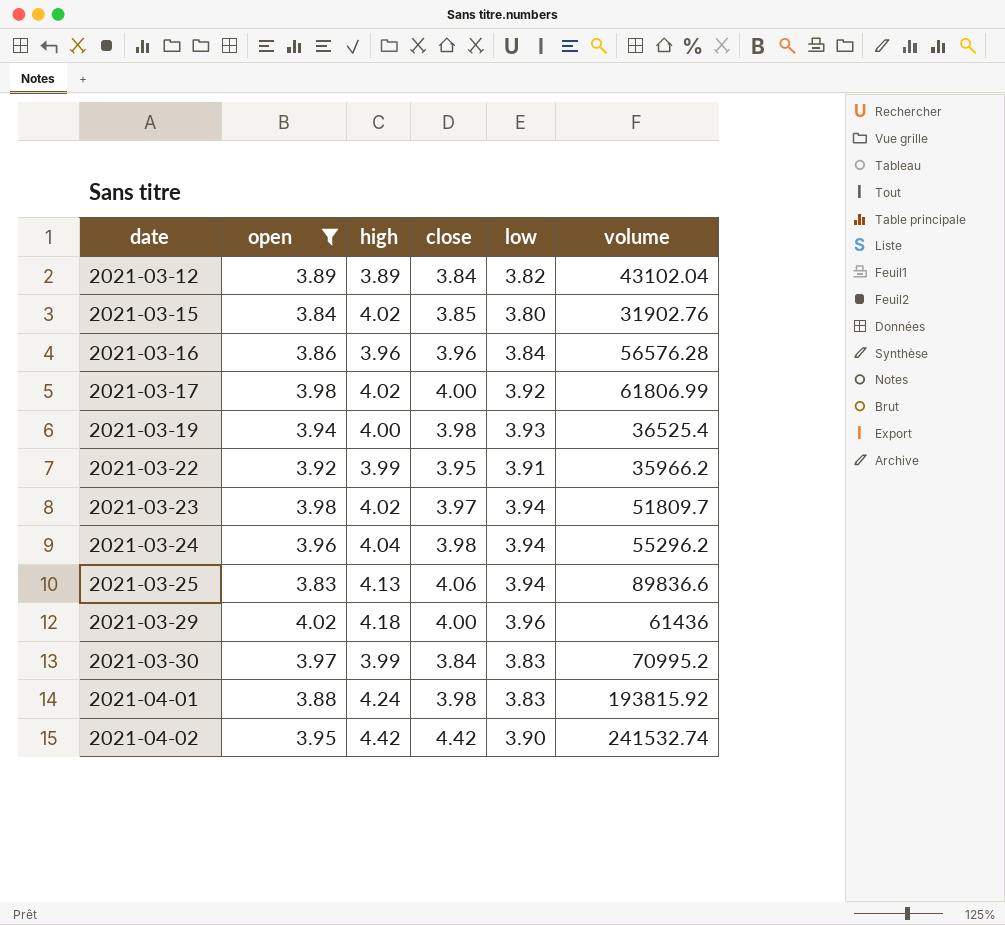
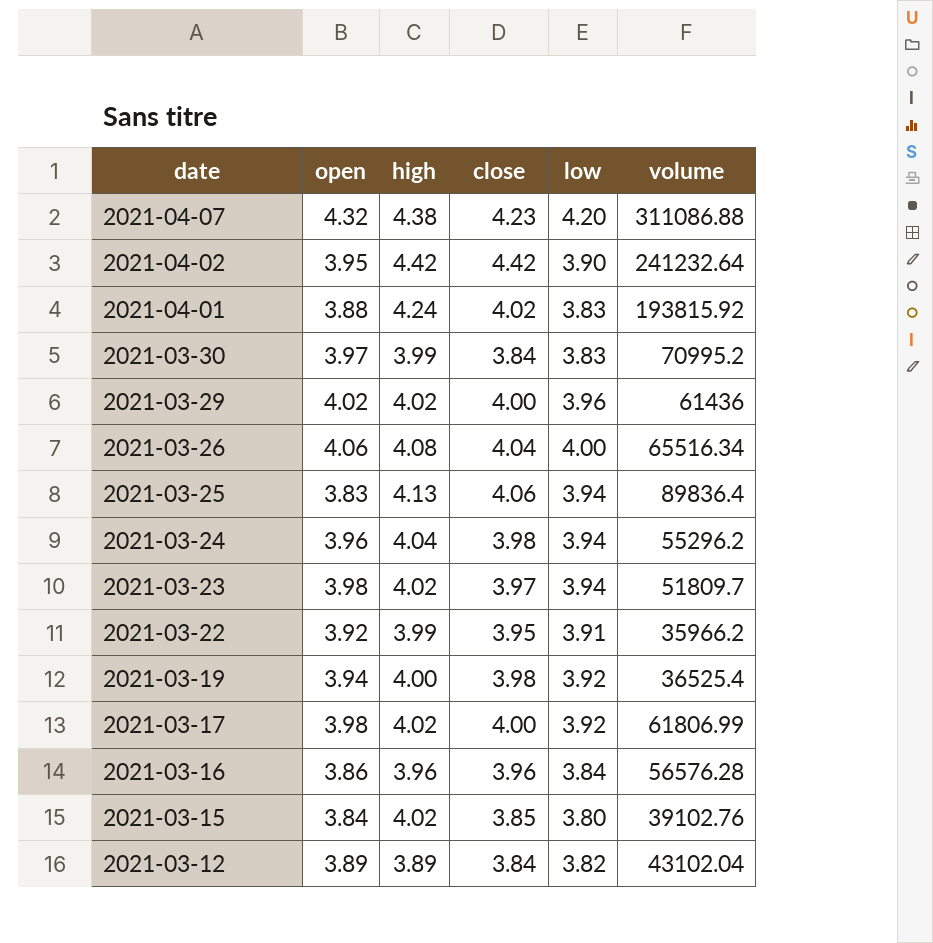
filter: open <= 4.02 -> none
row order: date ascending -> date descending
2021-04-02 | volume: 241532.74 -> 241232.64
2021-04-01 | close: 3.98 -> 4.02
2021-03-29 | high: 4.18 -> 4.02
2021-03-25 | volume: 89836.6 -> 89836.4
2021-03-19 | low: 3.93 -> 3.92
2021-03-15 | volume: 31902.76 -> 39102.76

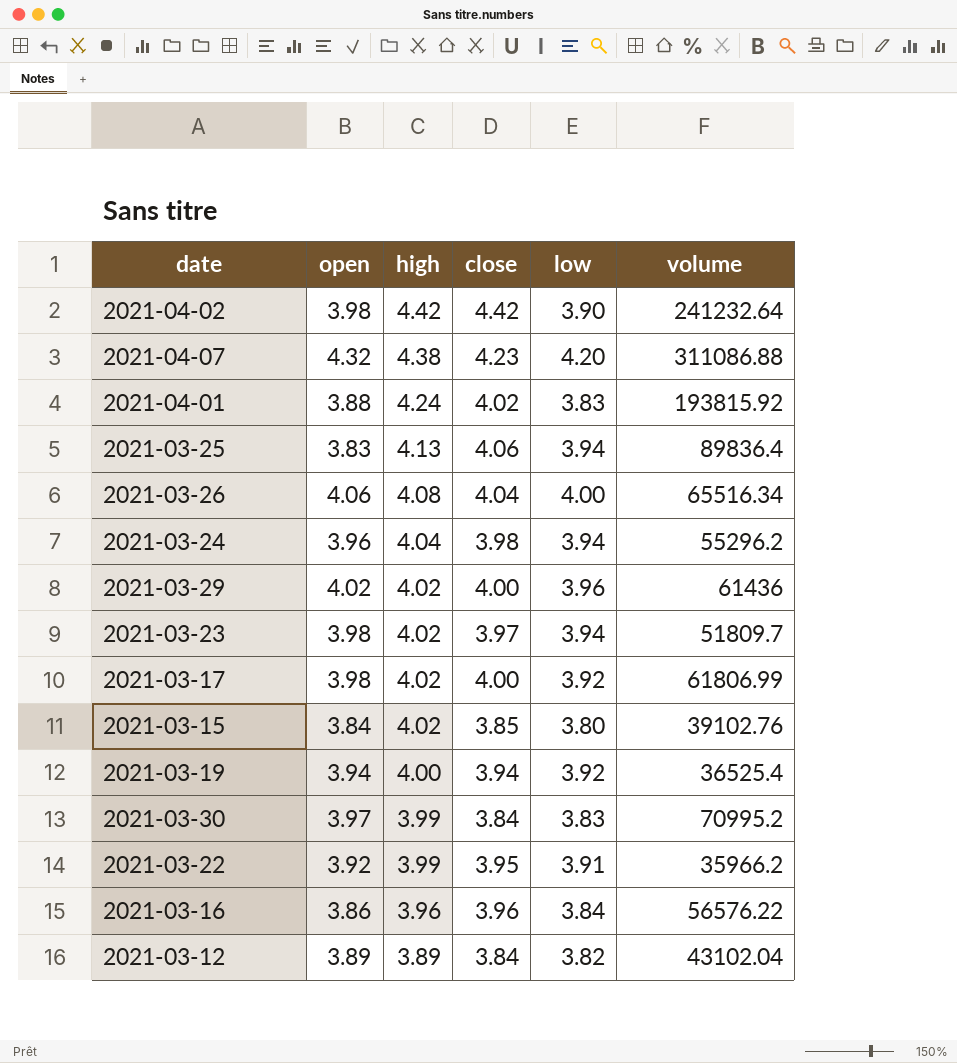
row order: date descending -> high descending
2021-04-02 | open: 3.95 -> 3.98
2021-03-19 | close: 3.98 -> 3.94
2021-03-16 | volume: 56576.28 -> 56576.22

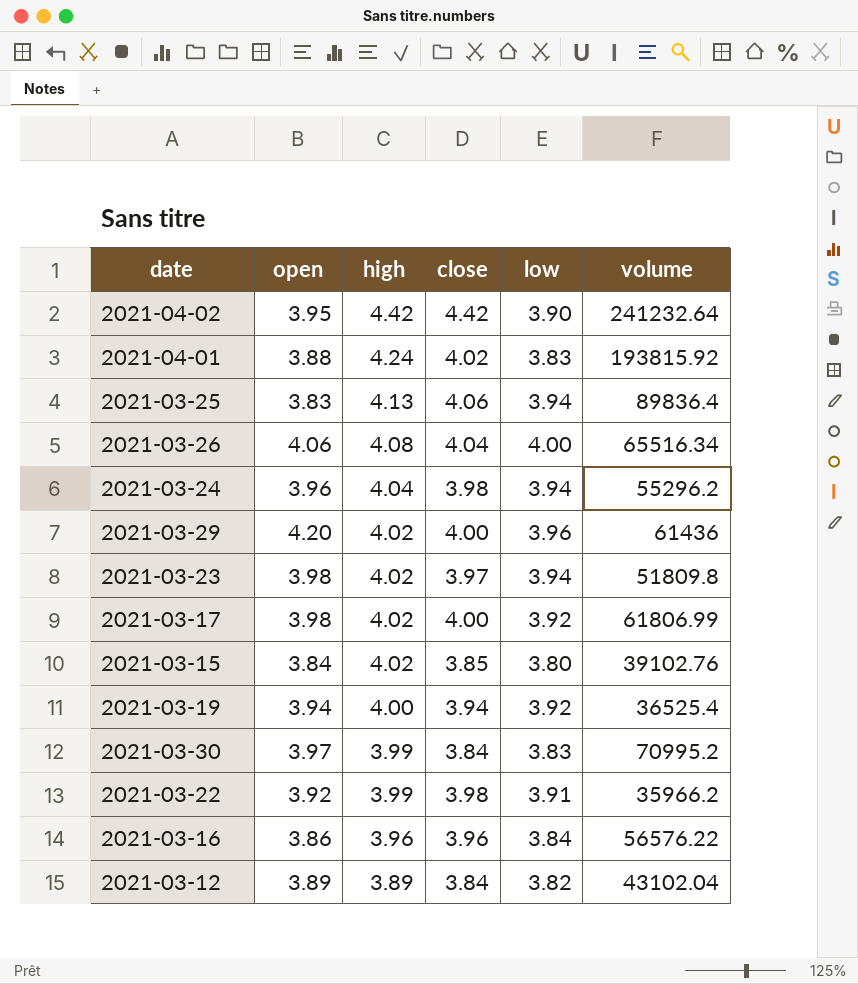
row 2021-04-07: 4.32 | 4.38 | 4.23 | 4.20 | 311086.88 -> none
2021-04-02 | open: 3.98 -> 3.95
2021-03-29 | open: 4.02 -> 4.20
2021-03-23 | volume: 51809.7 -> 51809.8
2021-03-22 | close: 3.95 -> 3.98

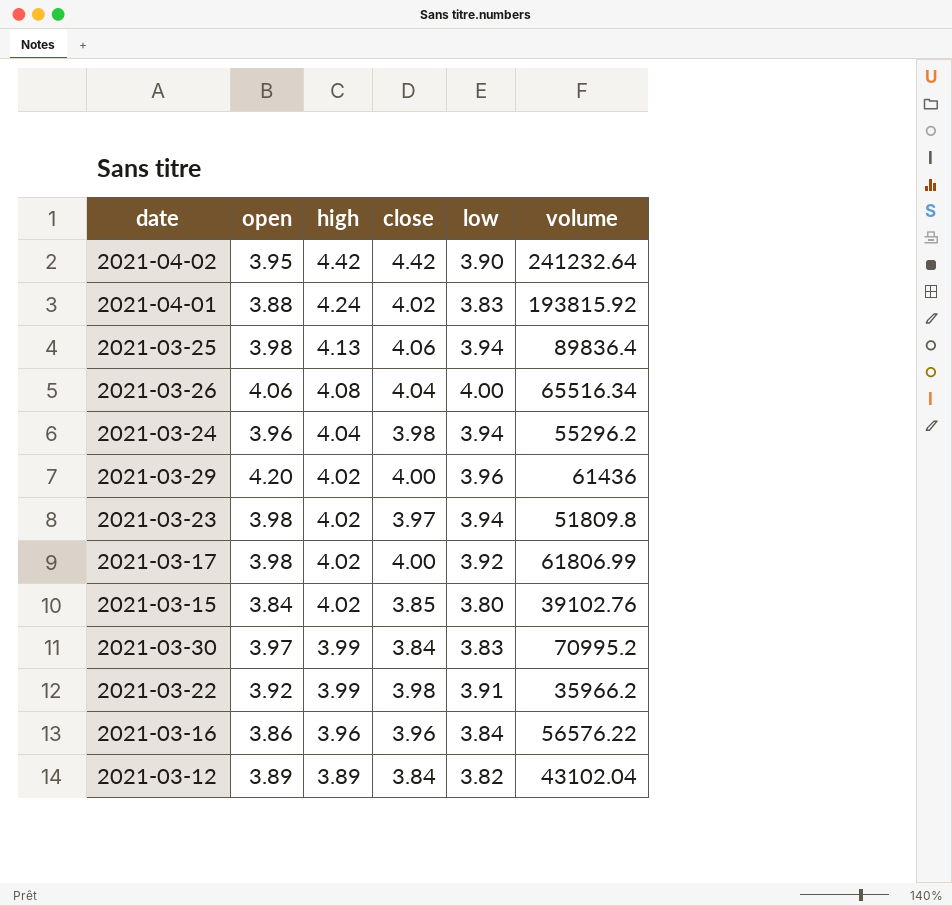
row 2021-03-19: 3.94 | 4.00 | 3.94 | 3.92 | 36525.4 -> none
2021-03-25 | open: 3.83 -> 3.98

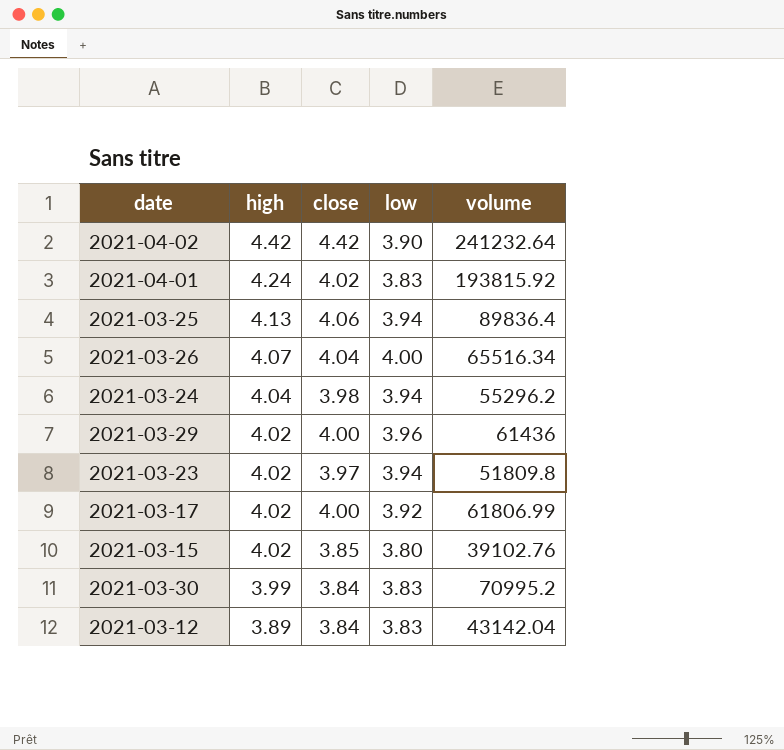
column open | position: 2 -> none
row 2021-03-22: 3.92 | 3.99 | 3.98 | 3.91 | 35966.2 -> none
row 2021-03-16: 3.86 | 3.96 | 3.96 | 3.84 | 56576.22 -> none
2021-03-26 | high: 4.08 -> 4.07
2021-03-12 | low: 3.82 -> 3.83
2021-03-12 | volume: 43102.04 -> 43142.04

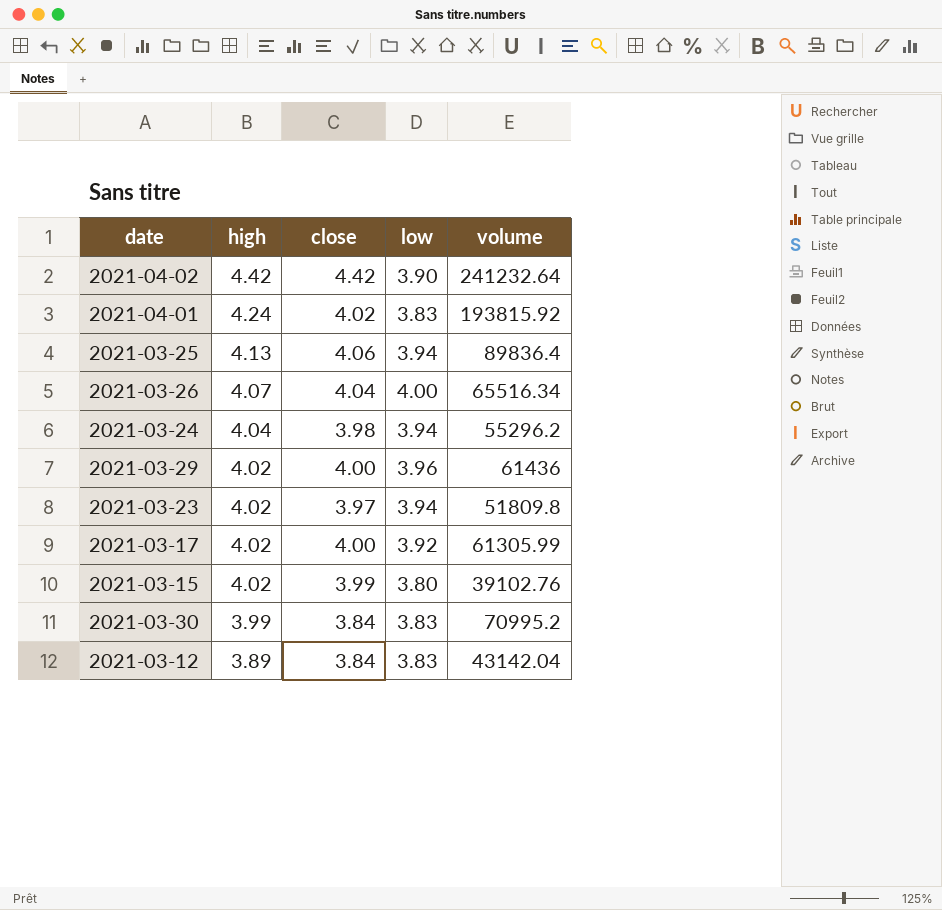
2021-03-17 | volume: 61806.99 -> 61305.99
2021-03-15 | close: 3.85 -> 3.99

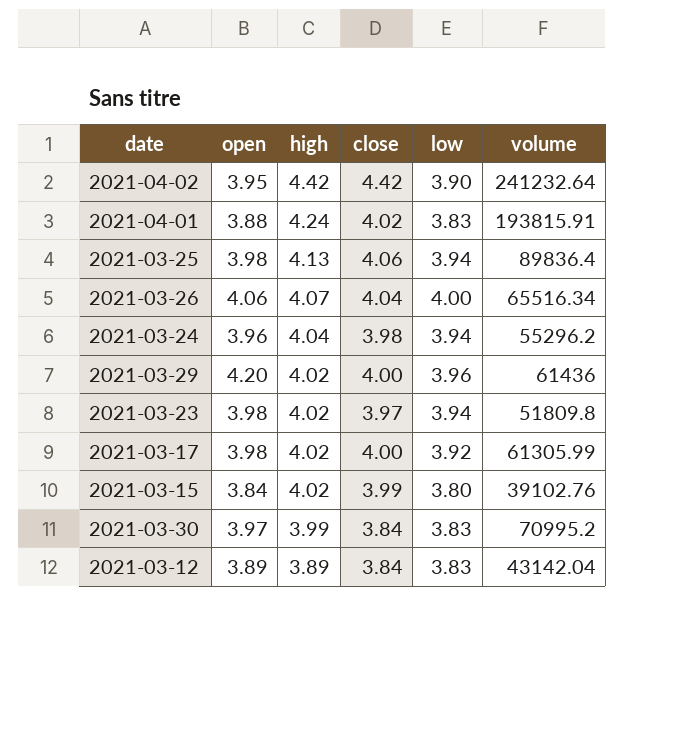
column open | position: none -> 2
2021-04-01 | volume: 193815.92 -> 193815.91

